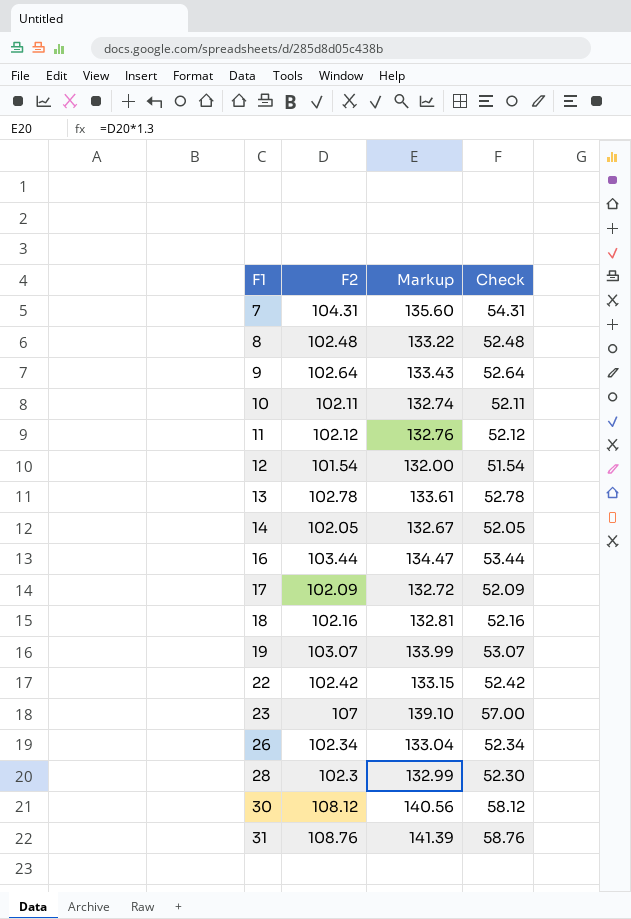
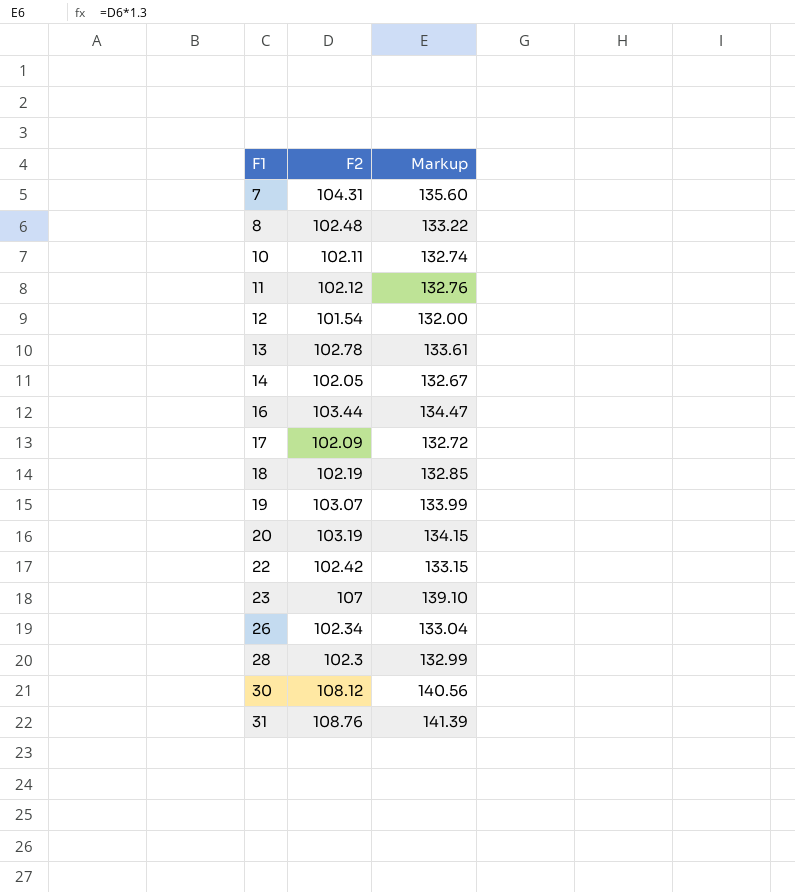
column Check | formula: [F2] - 50 -> none
row 9: 102.64 | 133.43 | 52.64 -> none
18 | F2: 102.16 -> 102.19
18 | Markup: 132.81 -> 132.85
row 20: none -> 103.19 | 134.15

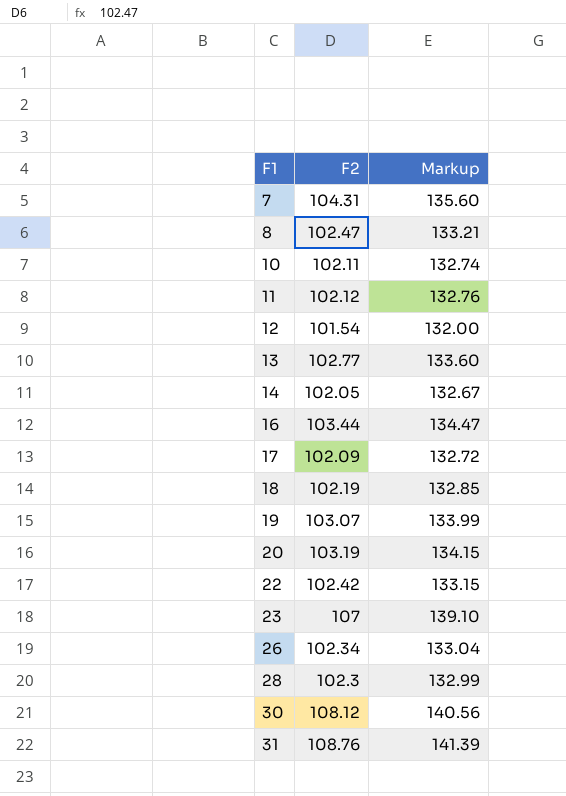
8 | F2: 102.48 -> 102.47
8 | Markup: 133.22 -> 133.21
13 | F2: 102.78 -> 102.77
13 | Markup: 133.61 -> 133.60

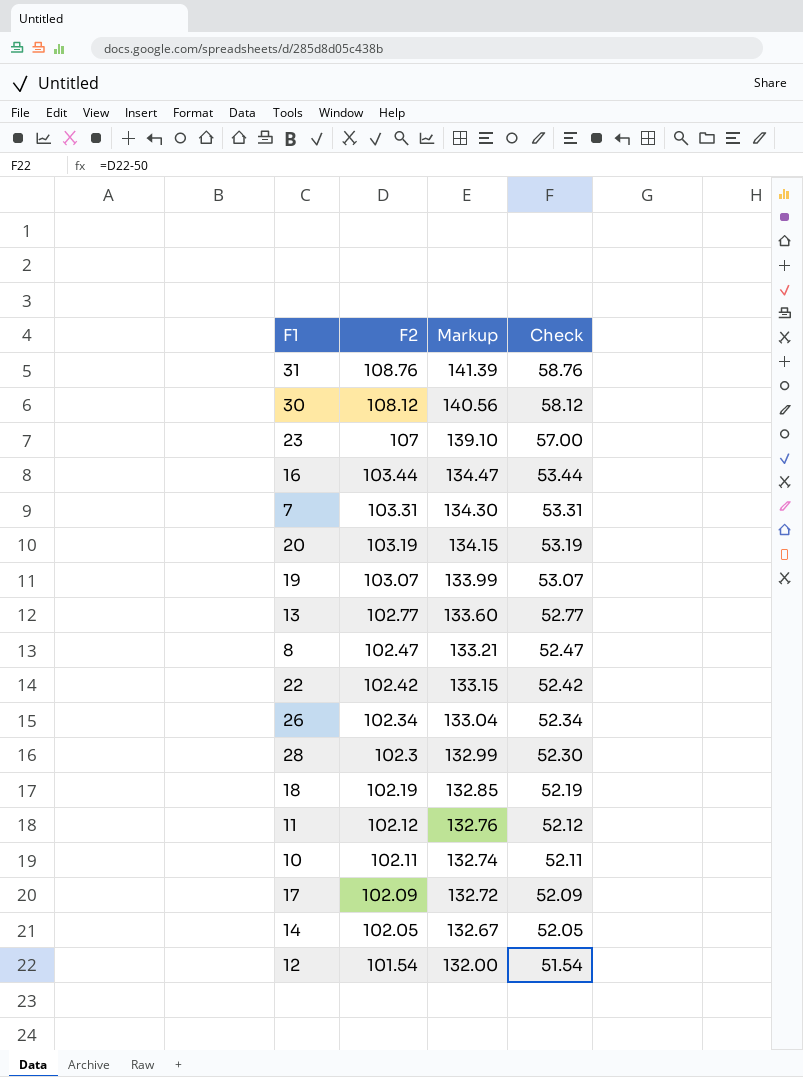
row order: F1 ascending -> F2 descending
column Check | formula: none -> [F2] - 50
7 | F2: 104.31 -> 103.31
7 | Markup: 135.60 -> 134.30

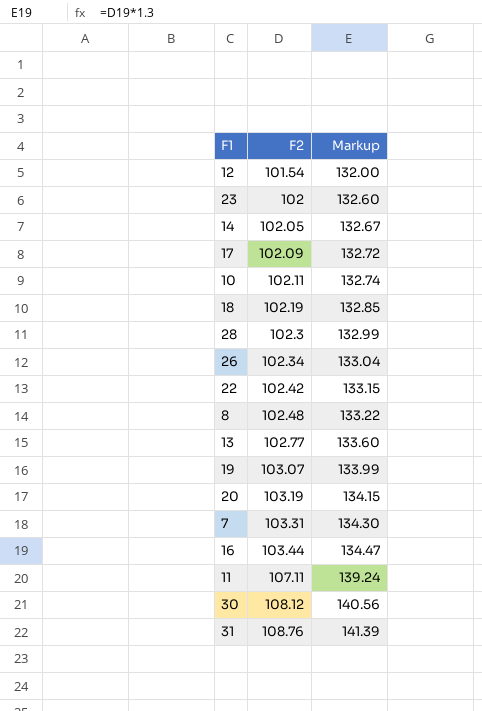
row order: F2 descending -> F2 ascending
column Check | formula: [F2] - 50 -> none
23 | F2: 107 -> 102
23 | Markup: 139.10 -> 132.60
8 | F2: 102.47 -> 102.48
8 | Markup: 133.21 -> 133.22
11 | F2: 102.12 -> 107.11
11 | Markup: 132.76 -> 139.24

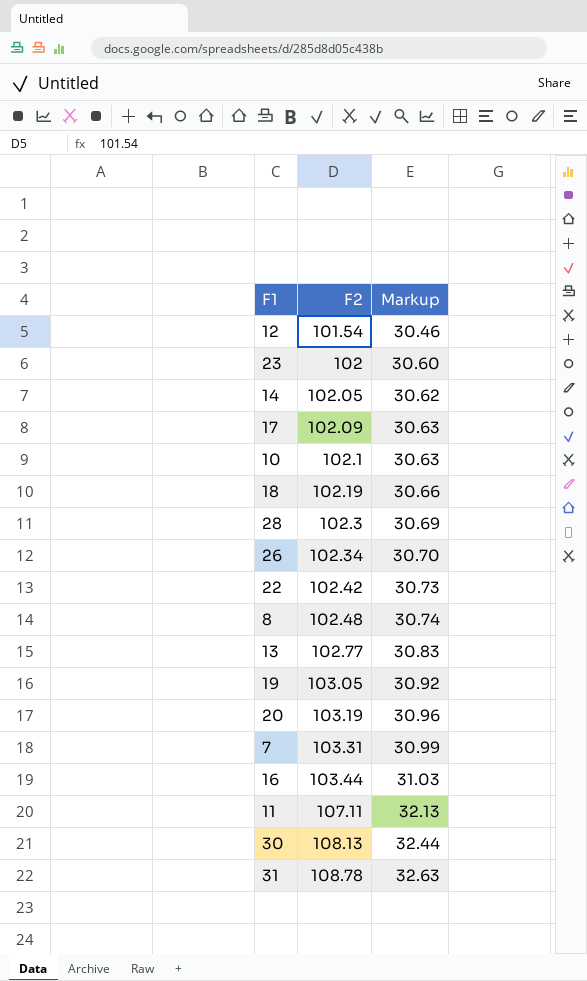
column Markup | formula: [F2] * 1.3 -> [F2] * 0.3
10 | F2: 102.11 -> 102.1
19 | F2: 103.07 -> 103.05
30 | F2: 108.12 -> 108.13
31 | F2: 108.76 -> 108.78

